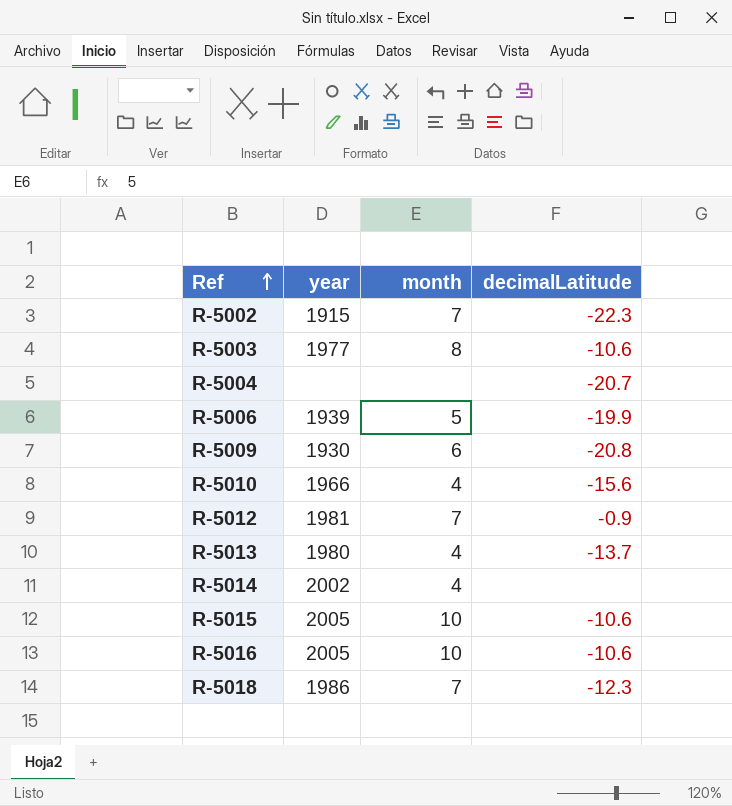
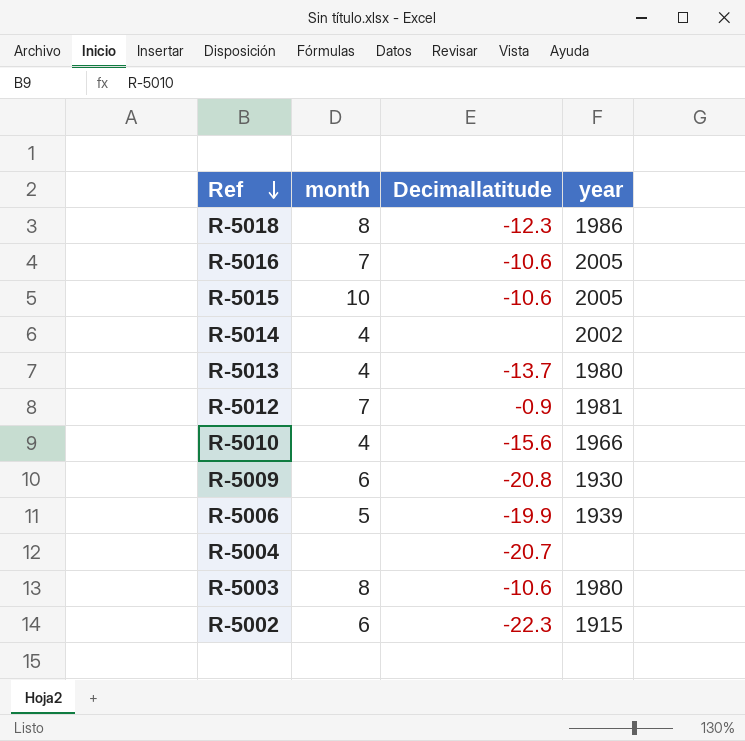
row order: Ref ascending -> Ref descending
column name: decimalLatitude -> Decimallatitude
column year | position: 2 -> 4
R-5018 | month: 7 -> 8
R-5016 | month: 10 -> 7
R-5003 | year: 1977 -> 1980
R-5002 | month: 7 -> 6

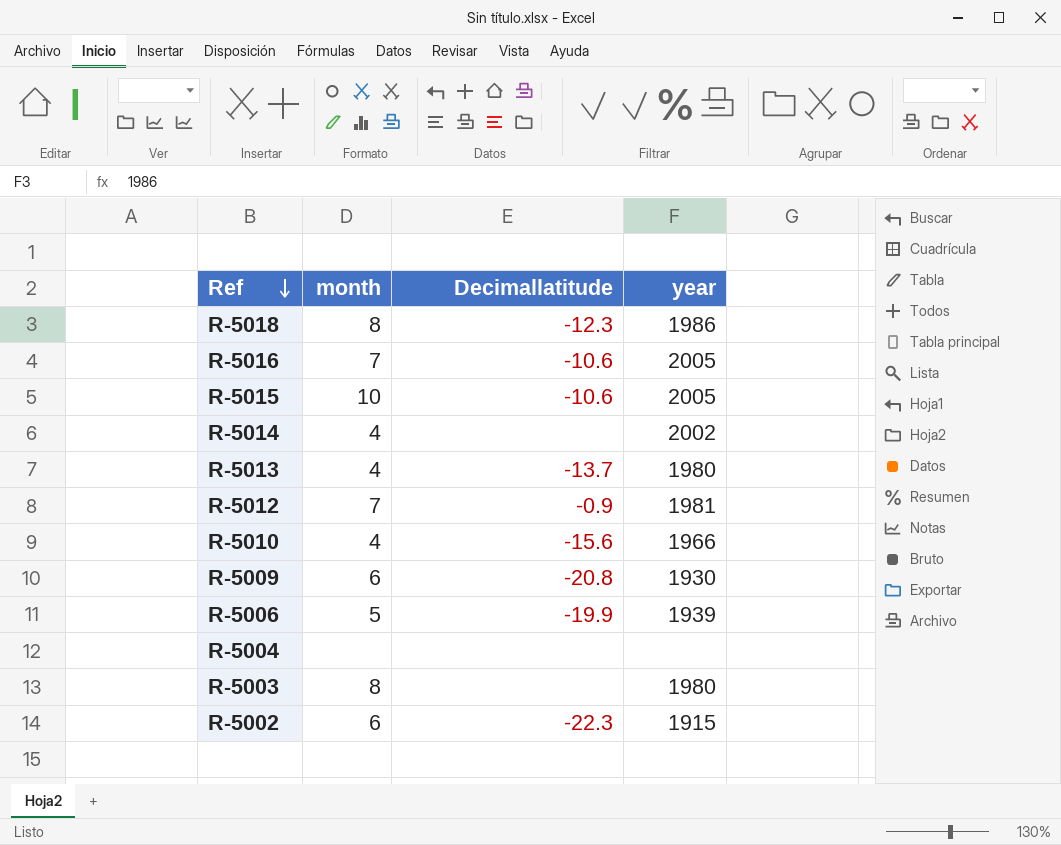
R-5004 | Decimallatitude: -20.7 -> none
R-5003 | Decimallatitude: -10.6 -> none

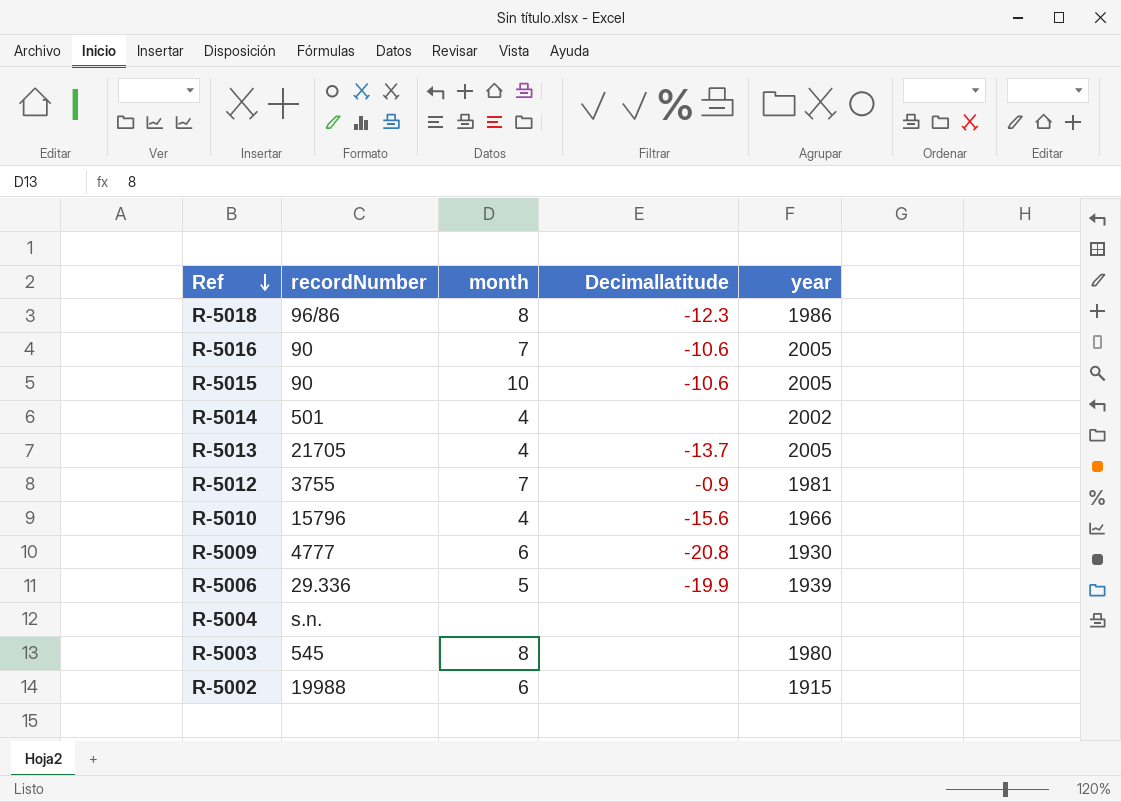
column recordNumber | position: none -> 2
R-5013 | year: 1980 -> 2005
R-5002 | Decimallatitude: -22.3 -> none

